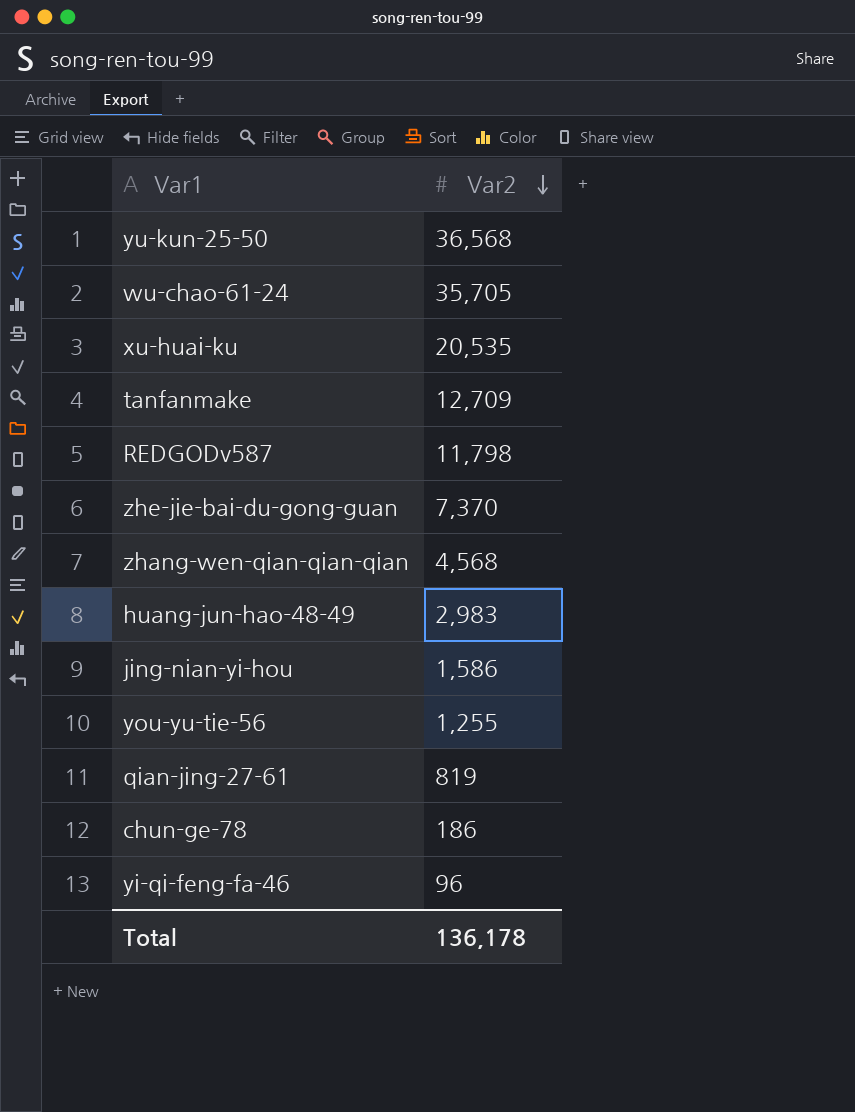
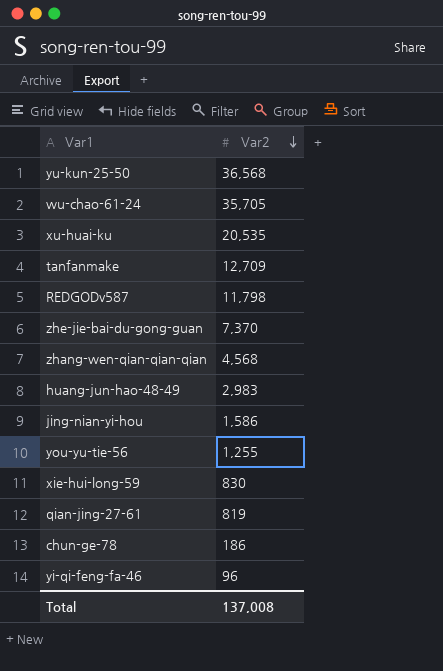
row xie-hui-long-59: none -> 830
Total | Var2: 136,178 -> 137,008

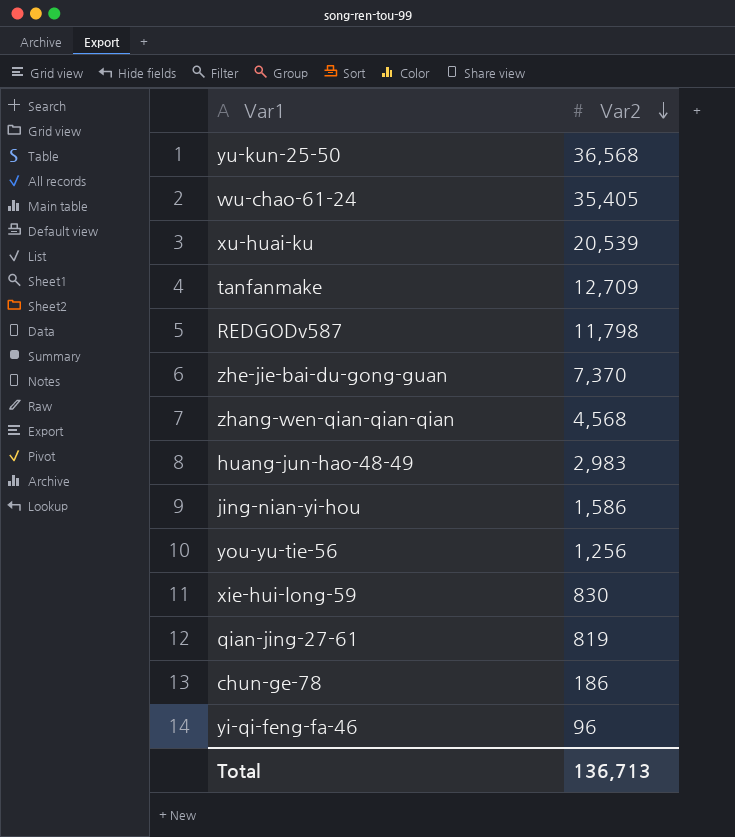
wu-chao-61-24 | Var2: 35,705 -> 35,405
xu-huai-ku | Var2: 20,535 -> 20,539
you-yu-tie-56 | Var2: 1,255 -> 1,256
Total | Var2: 137,008 -> 136,713

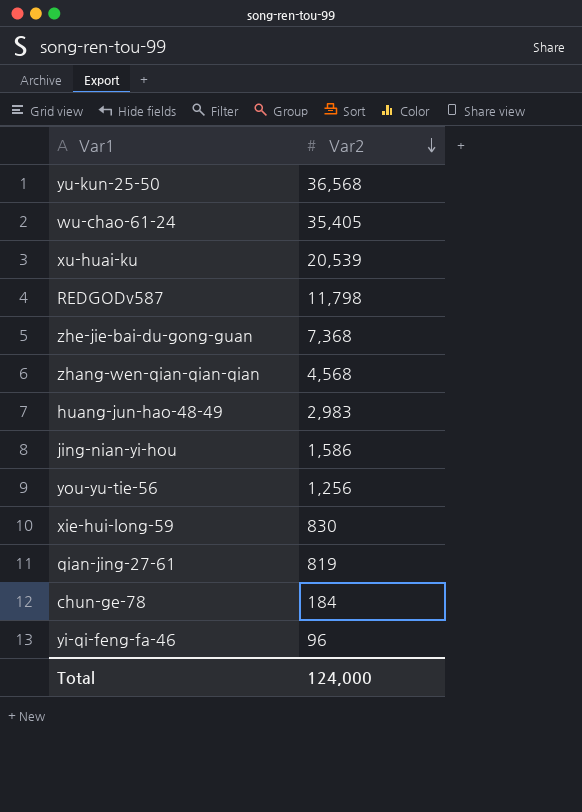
row tanfanmake: 12,709 -> none
zhe-jie-bai-du-gong-guan | Var2: 7,370 -> 7,368
chun-ge-78 | Var2: 186 -> 184
Total | Var2: 136,713 -> 124,000

